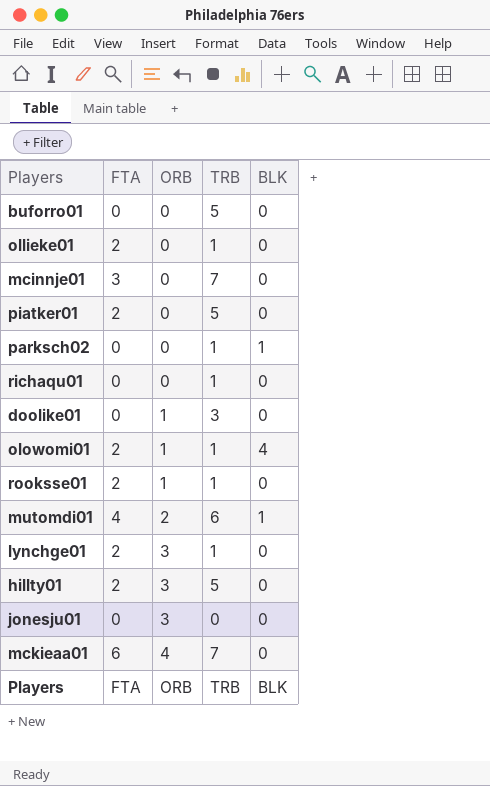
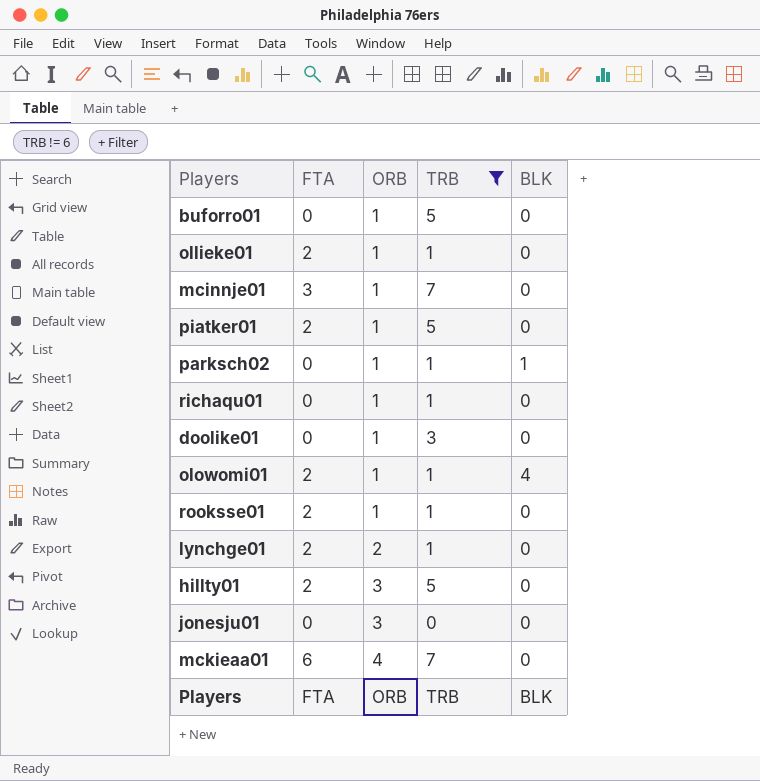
filter: none -> TRB != 6
buforro01 | ORB: 0 -> 1
ollieke01 | ORB: 0 -> 1
mcinnje01 | ORB: 0 -> 1
piatker01 | ORB: 0 -> 1
parksch02 | ORB: 0 -> 1
richaqu01 | ORB: 0 -> 1
lynchge01 | ORB: 3 -> 2

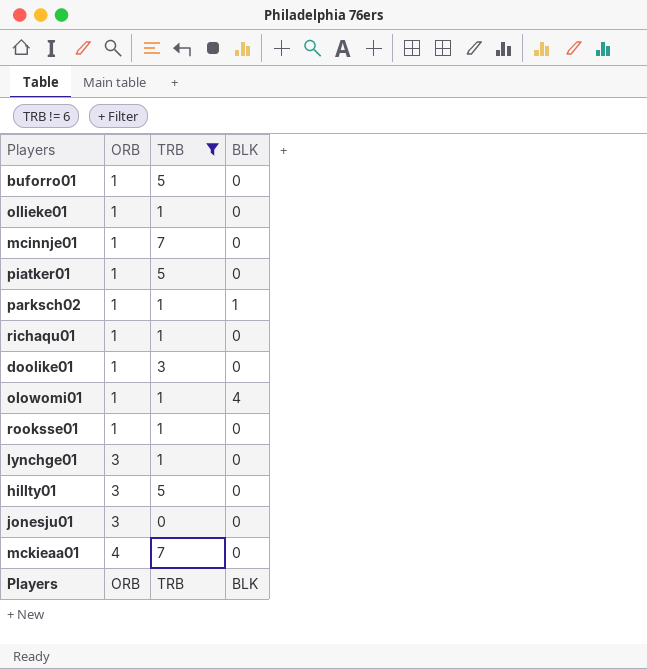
column FTA | position: 2 -> none
lynchge01 | ORB: 2 -> 3

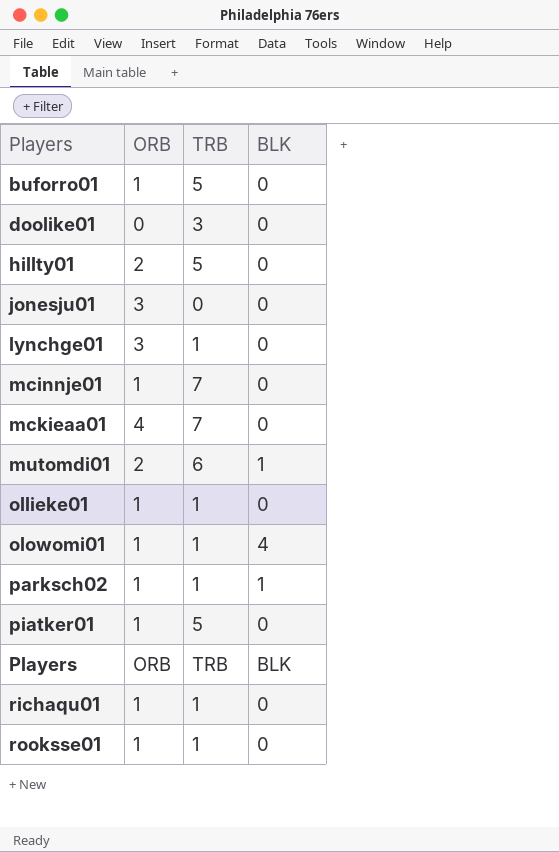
filter: TRB != 6 -> none
row order: ORB ascending -> Players ascending
doolike01 | ORB: 1 -> 0
hillty01 | ORB: 3 -> 2

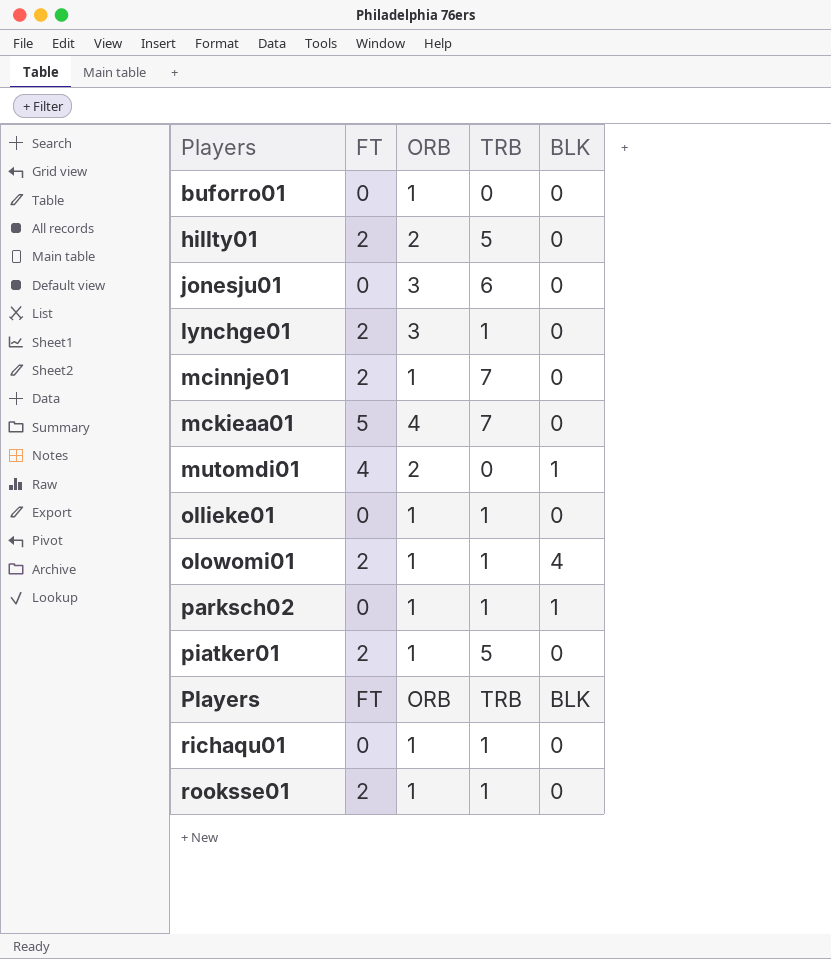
column FT | position: none -> 2
row doolike01: 0 | 3 | 0 -> none
buforro01 | TRB: 5 -> 0
jonesju01 | TRB: 0 -> 6
mutomdi01 | TRB: 6 -> 0

